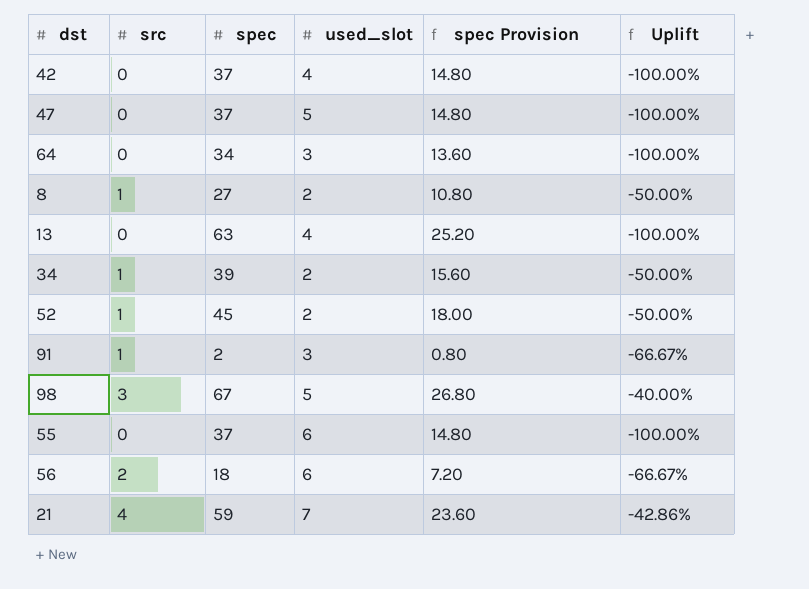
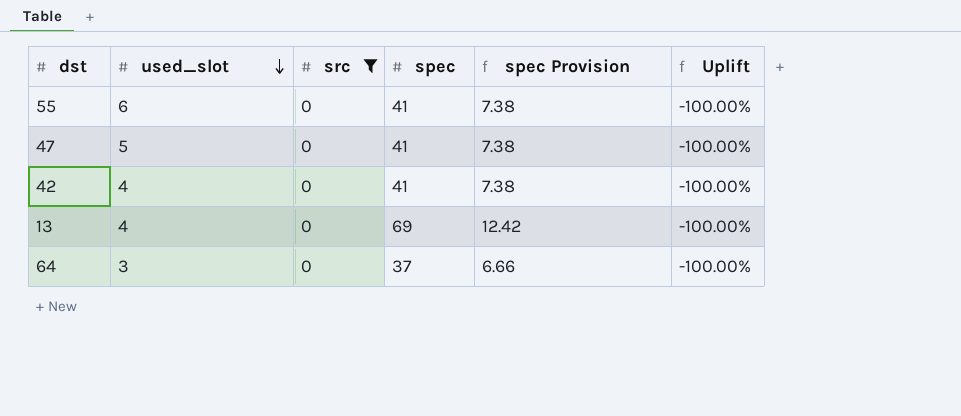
filter: none -> src = 0
row order: none -> used_slot descending
column used_slot | position: 4 -> 2
column spec Provision | formula: [spec] * 0.4 -> [spec] * 0.18
55 | spec: 37 -> 41
47 | spec: 37 -> 41
42 | spec: 37 -> 41
13 | spec: 63 -> 69
64 | spec: 34 -> 37

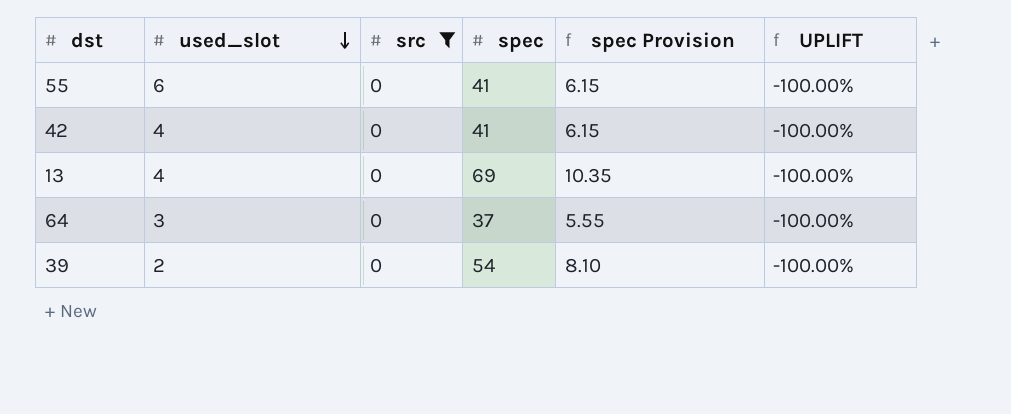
column spec Provision | formula: [spec] * 0.18 -> [spec] * 0.15
column name: Uplift -> UPLIFT
row 47: 5 | 0 | 41 | 7.38 | -100.00% -> none
row 39: none -> 2 | 0 | 54 | 8.10 | -100.00%

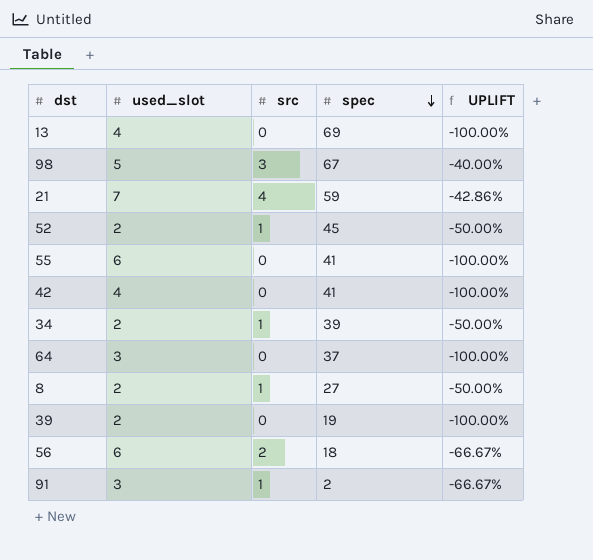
filter: src = 0 -> none
row order: used_slot descending -> spec descending
column spec Provision | formula: [spec] * 0.15 -> none
39 | spec: 54 -> 19

